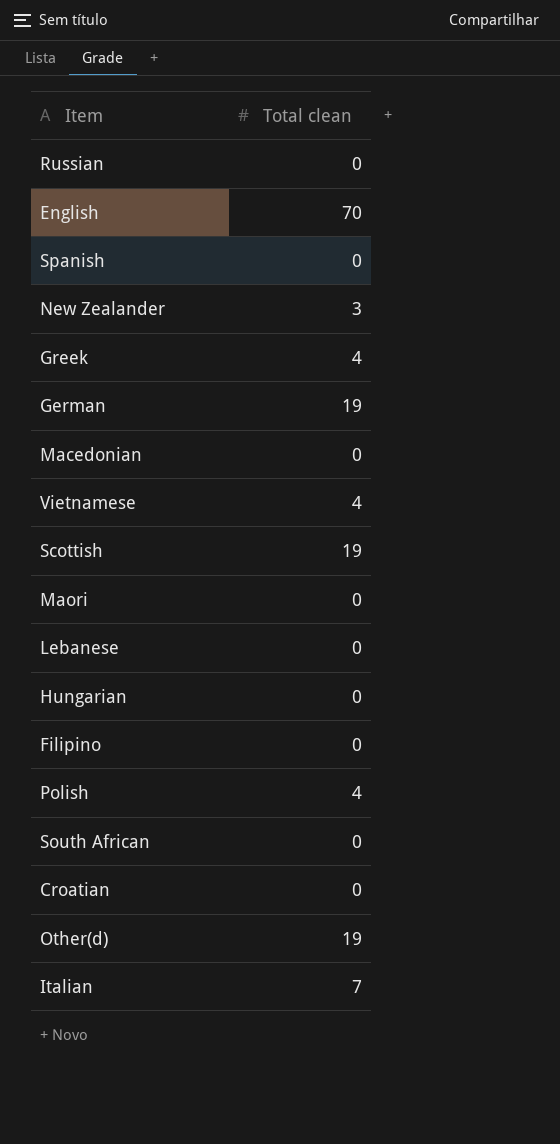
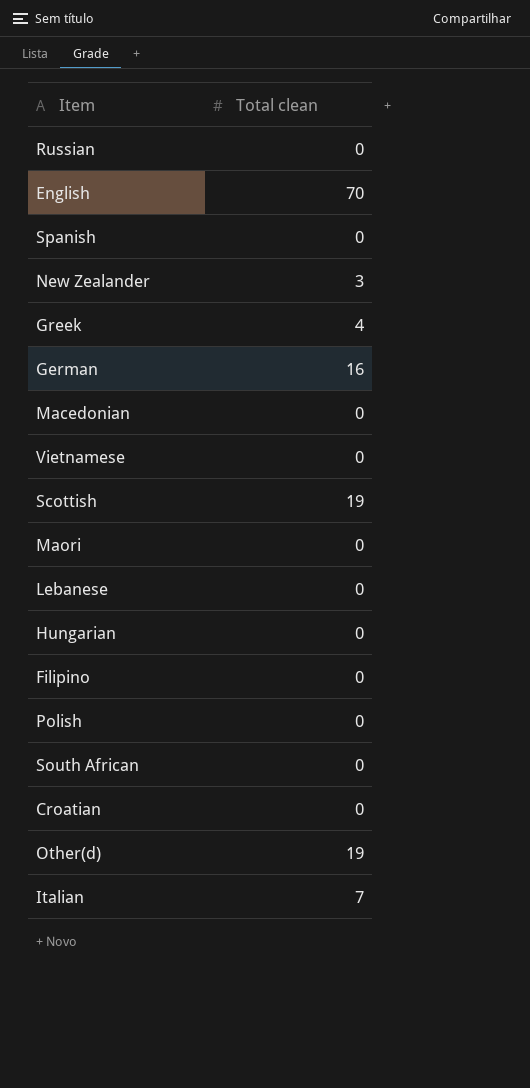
German | Total clean: 19 -> 16
Vietnamese | Total clean: 4 -> 0
Polish | Total clean: 4 -> 0

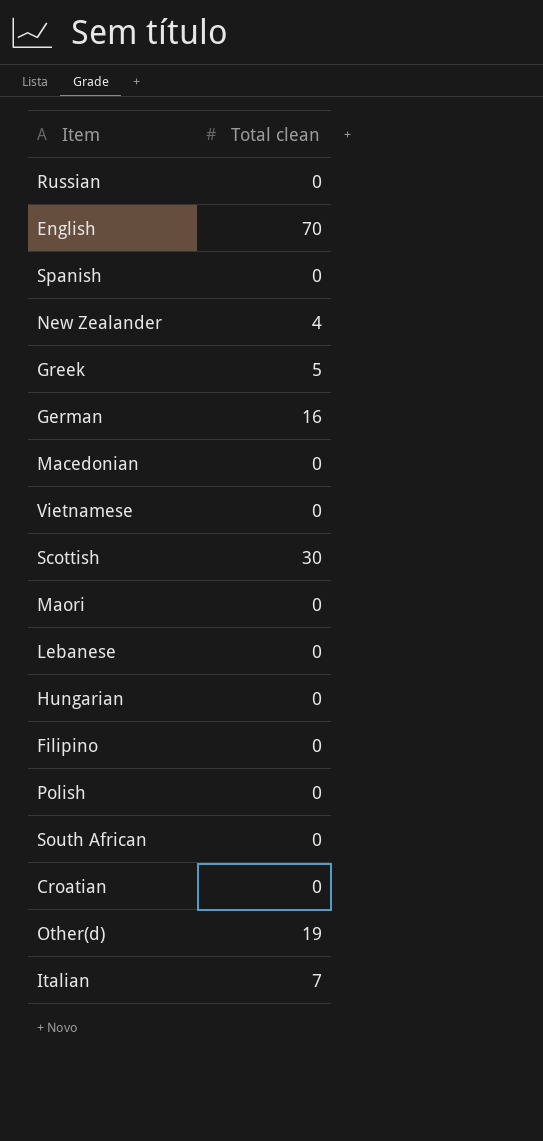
New Zealander | Total clean: 3 -> 4
Greek | Total clean: 4 -> 5
Scottish | Total clean: 19 -> 30

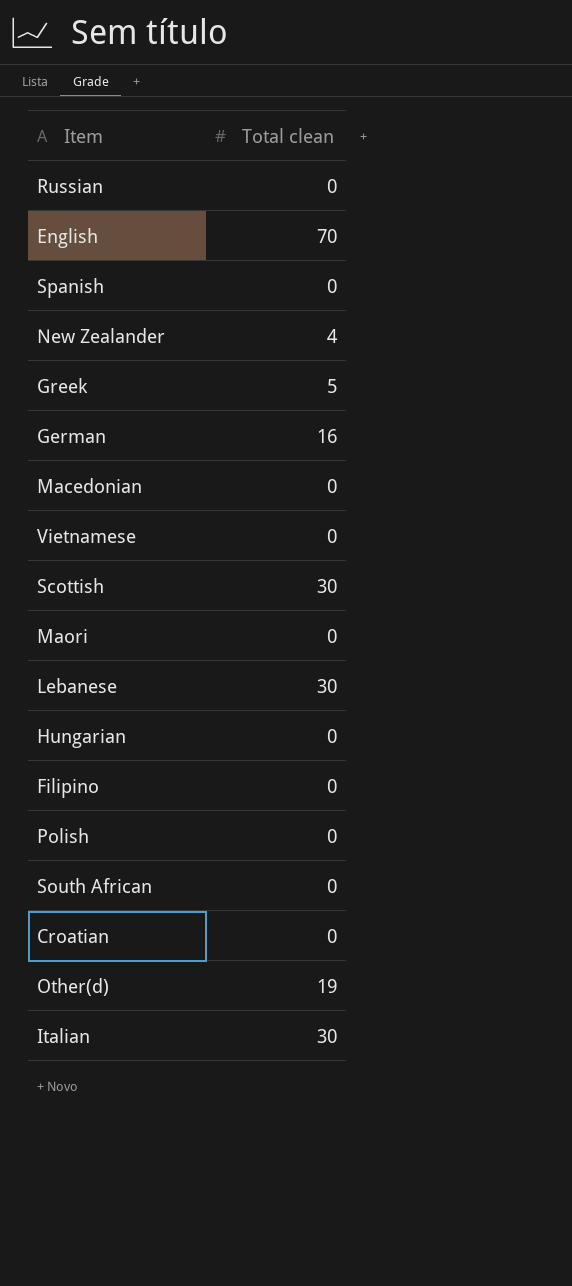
Lebanese | Total clean: 0 -> 30
Italian | Total clean: 7 -> 30

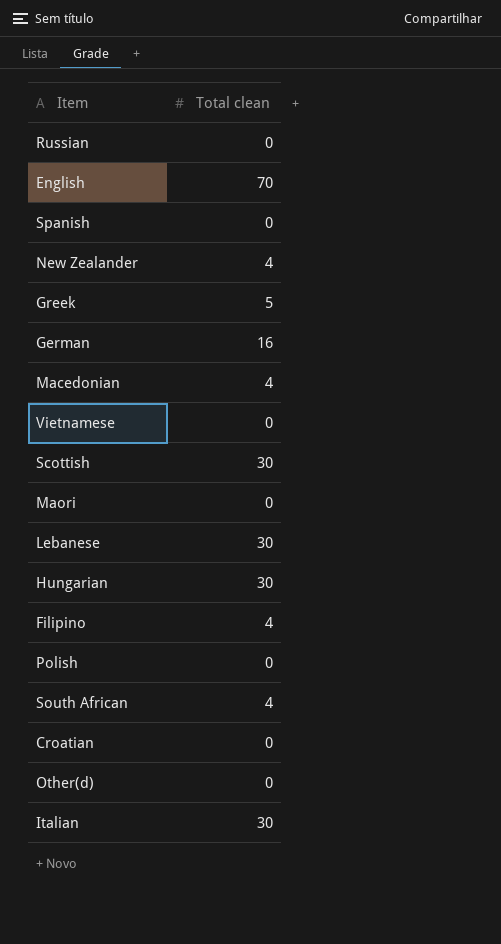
Macedonian | Total clean: 0 -> 4
Hungarian | Total clean: 0 -> 30
Filipino | Total clean: 0 -> 4
South African | Total clean: 0 -> 4
Other(d) | Total clean: 19 -> 0

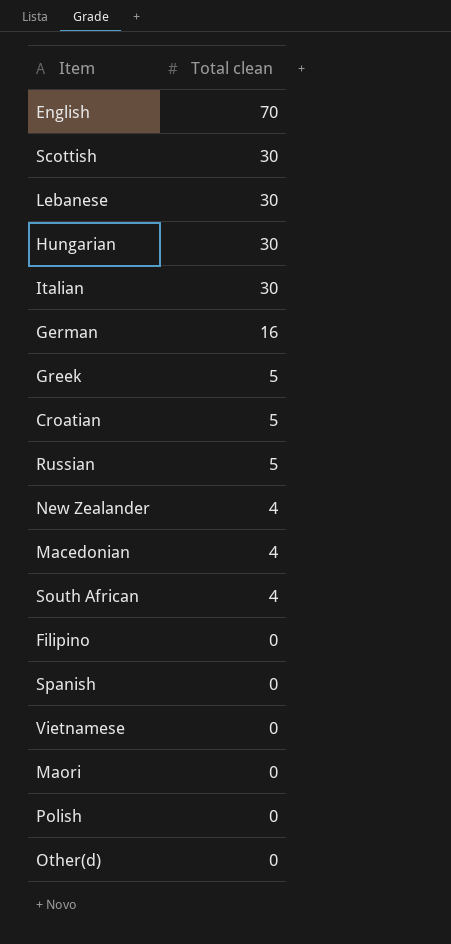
row order: none -> Total clean descending
Croatian | Total clean: 0 -> 5
Russian | Total clean: 0 -> 5
Filipino | Total clean: 4 -> 0

